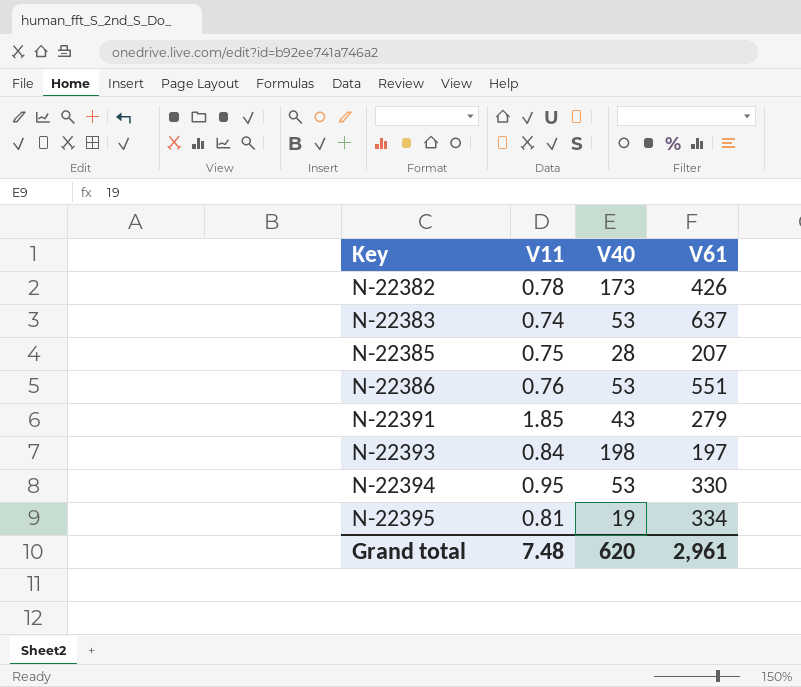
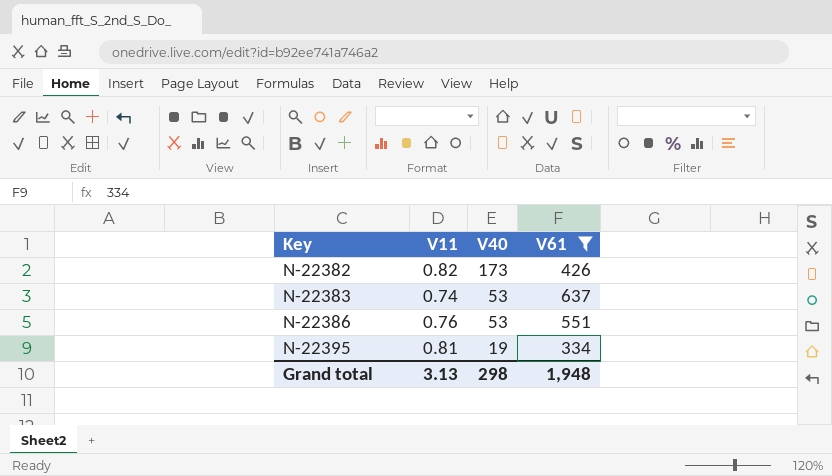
filter: none -> V61 >= 334
N-22382 | V11: 0.78 -> 0.82
Grand total | V11: 7.48 -> 3.13
Grand total | V40: 620 -> 298
Grand total | V61: 2,961 -> 1,948

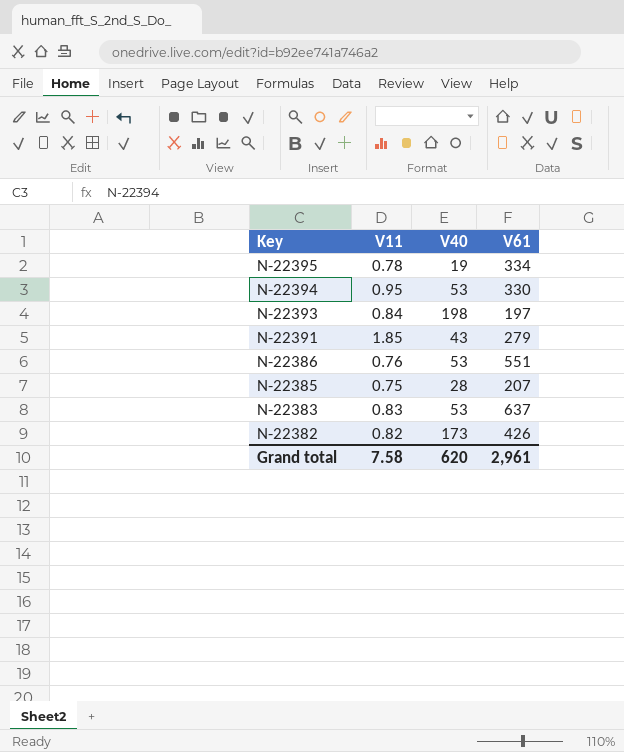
filter: V61 >= 334 -> none
row order: Key ascending -> Key descending
N-22395 | V11: 0.81 -> 0.78
N-22383 | V11: 0.74 -> 0.83
Grand total | V11: 3.13 -> 7.58
Grand total | V40: 298 -> 620
Grand total | V61: 1,948 -> 2,961

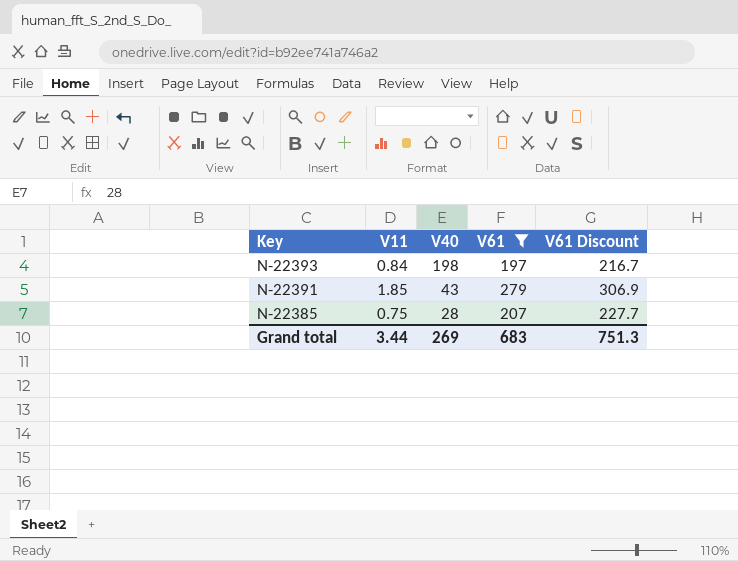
filter: none -> V61 <= 279
column V61 Discount | formula: none -> [V61] * 1.1
Grand total | V11: 7.58 -> 3.44
Grand total | V40: 620 -> 269
Grand total | V61: 2,961 -> 683

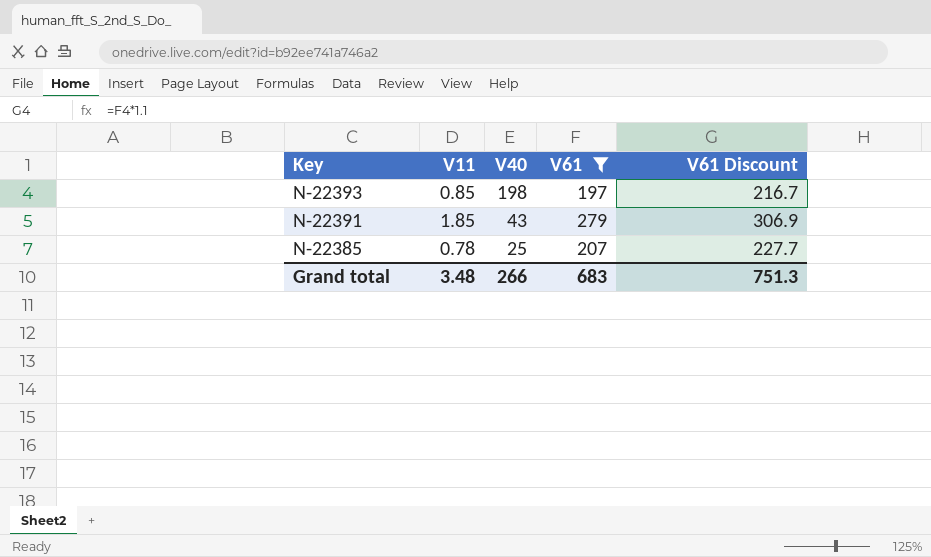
N-22393 | V11: 0.84 -> 0.85
N-22385 | V11: 0.75 -> 0.78
N-22385 | V40: 28 -> 25
Grand total | V11: 3.44 -> 3.48
Grand total | V40: 269 -> 266

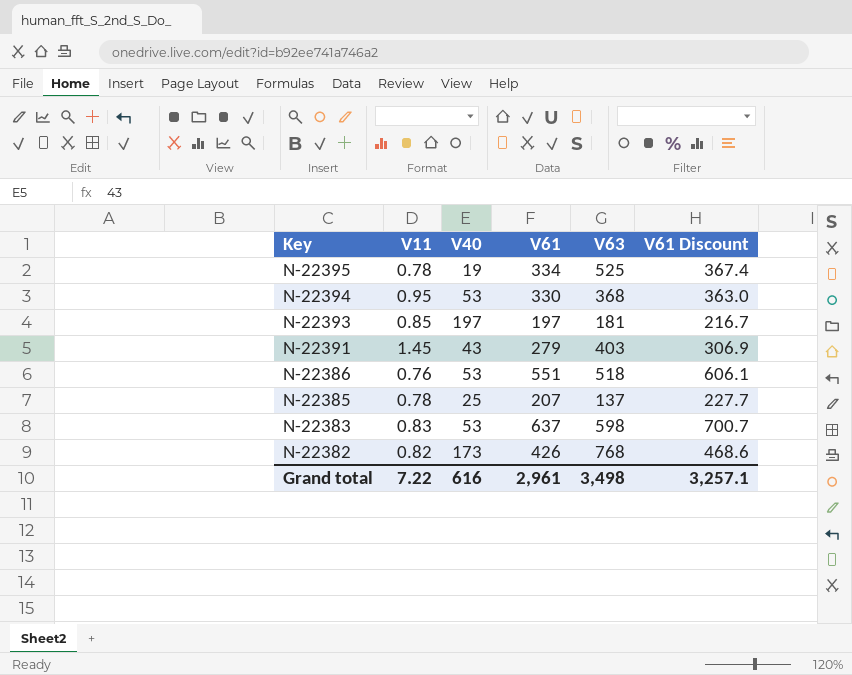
filter: V61 <= 279 -> none
column V63 | position: none -> 5
N-22393 | V40: 198 -> 197
N-22391 | V11: 1.85 -> 1.45
Grand total | V11: 3.48 -> 7.22
Grand total | V40: 266 -> 616
Grand total | V61: 683 -> 2,961
Grand total | V61 Discount: 751.3 -> 3,257.1

